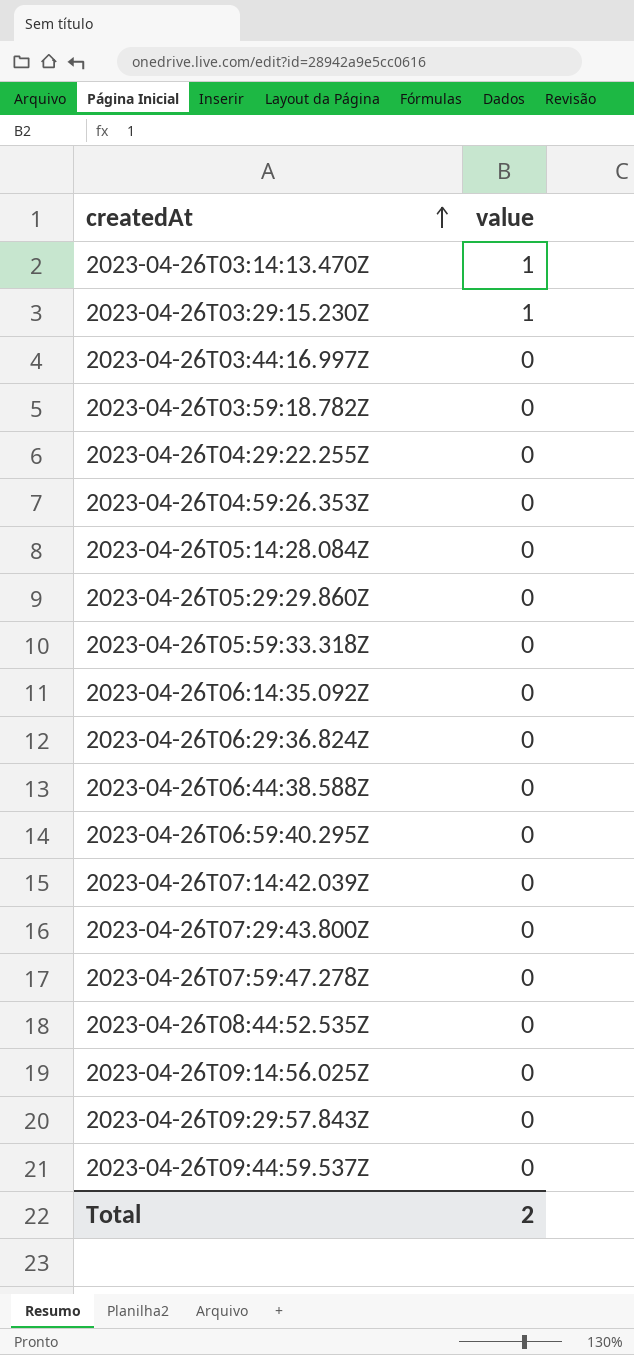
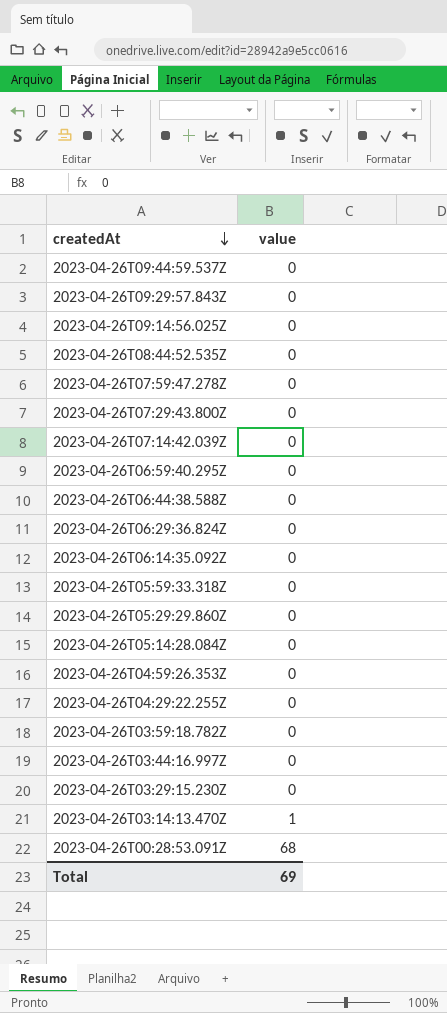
row order: createdAt ascending -> createdAt descending
2023-04-26T03:29:15.230Z | value: 1 -> 0
row 2023-04-26T00:28:53.091Z: none -> 68
Total | value: 2 -> 69

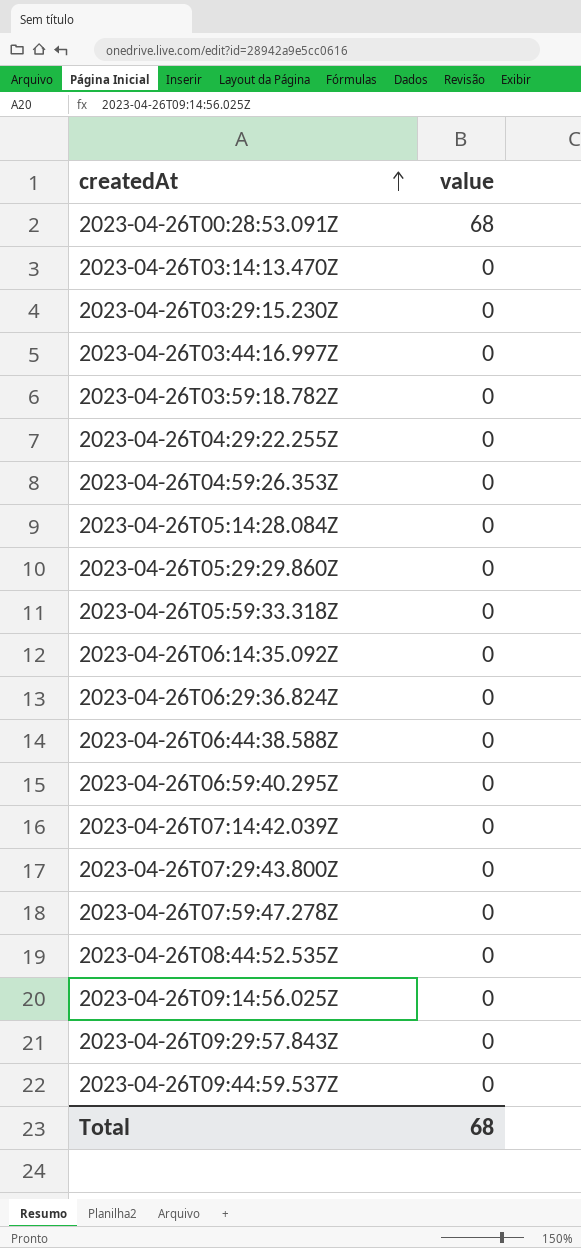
row order: createdAt descending -> createdAt ascending
2023-04-26T03:14:13.470Z | value: 1 -> 0
Total | value: 69 -> 68

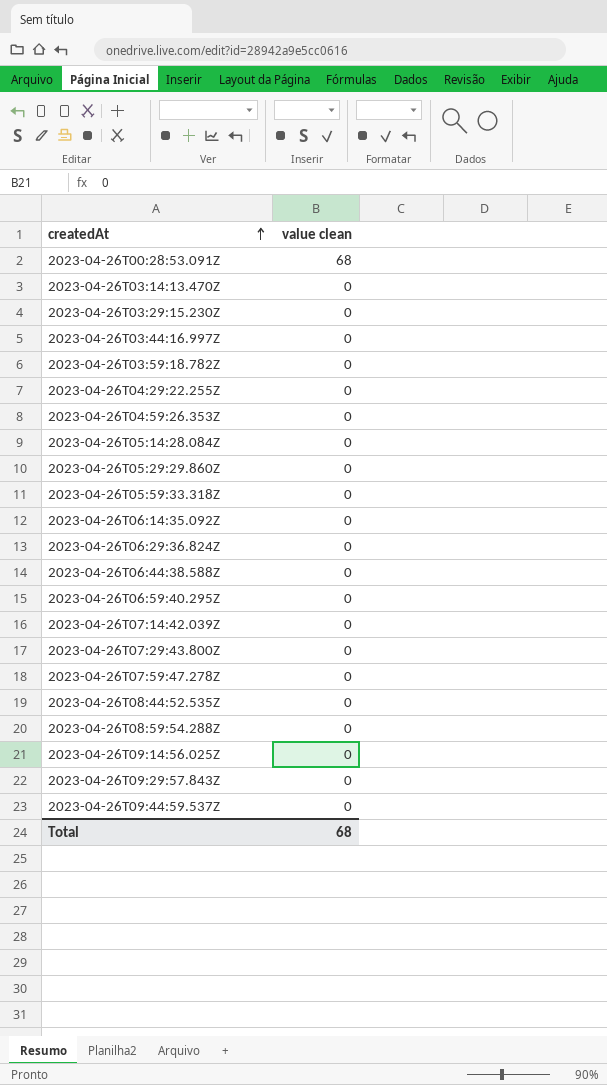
column name: value -> value clean
row 2023-04-26T08:59:54.288Z: none -> 0

